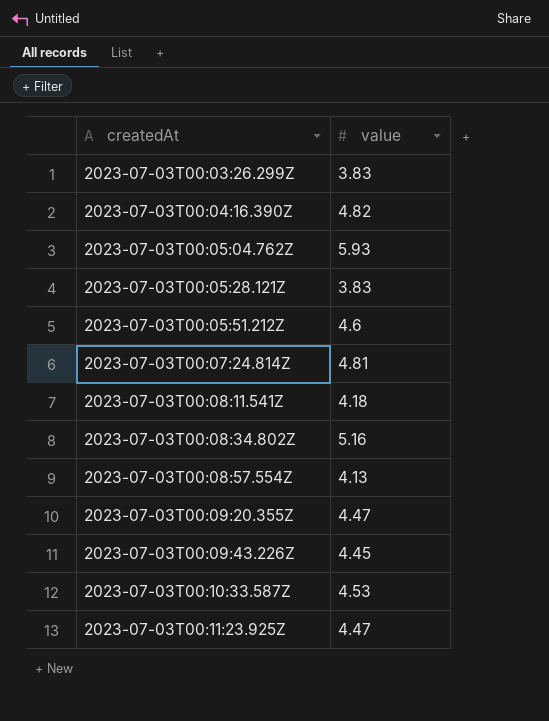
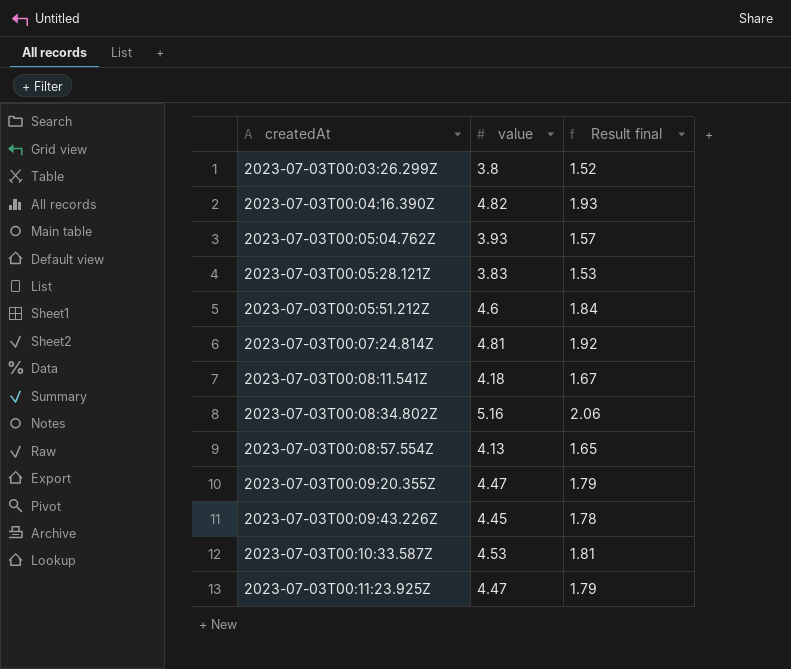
column Result final | formula: none -> [value] * 0.4
2023-07-03T00:03:26.299Z | value: 3.83 -> 3.8
2023-07-03T00:05:04.762Z | value: 5.93 -> 3.93

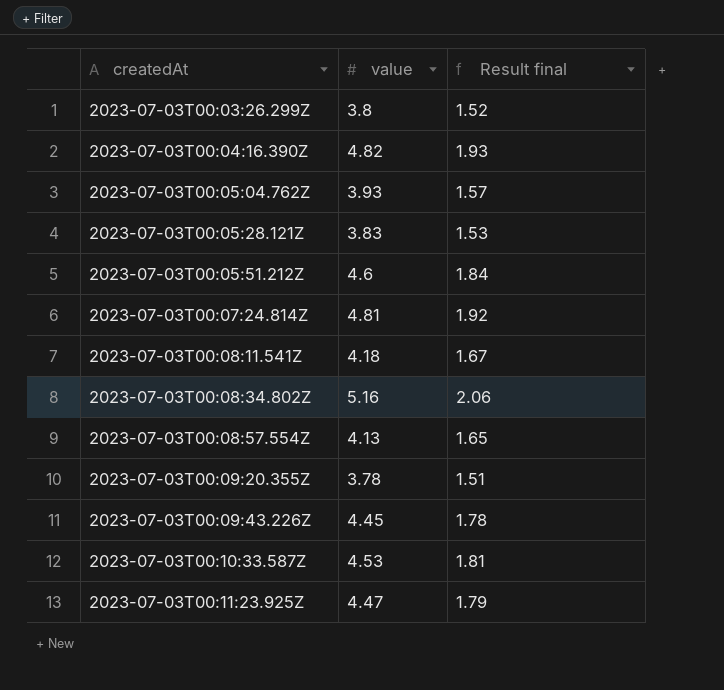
2023-07-03T00:09:20.355Z | value: 4.47 -> 3.78
2023-07-03T00:09:20.355Z | Result final: 1.79 -> 1.51

